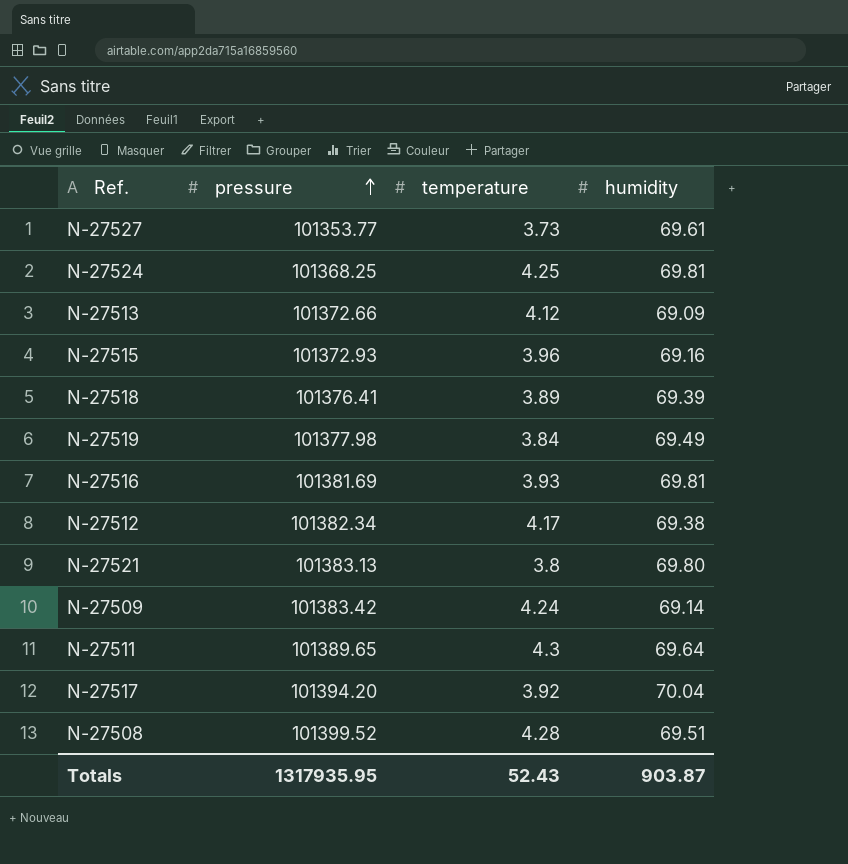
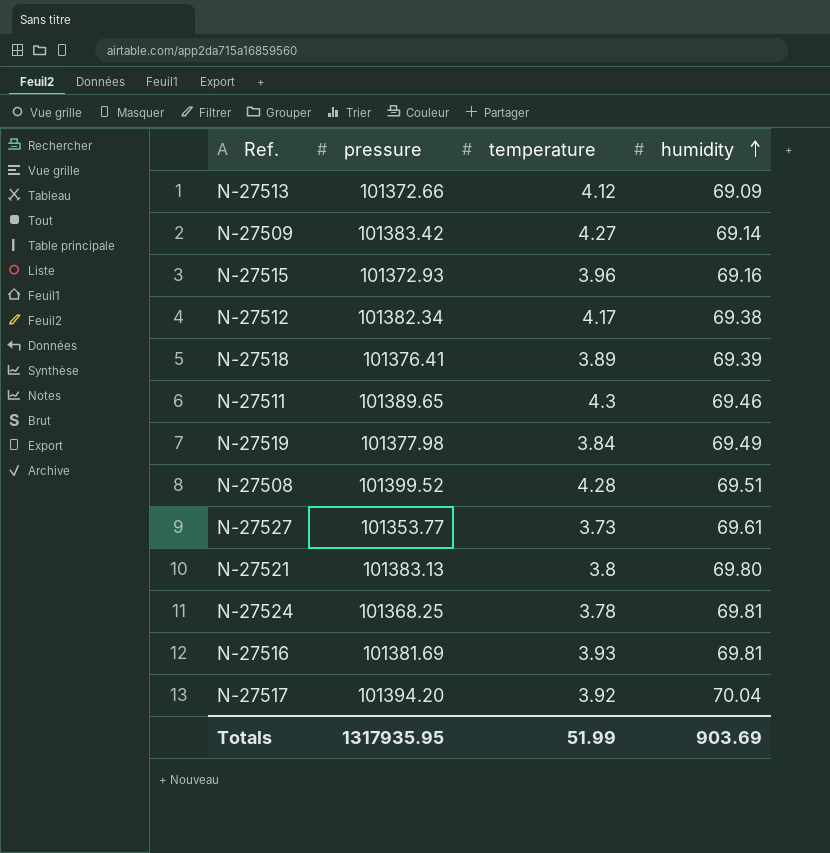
row order: pressure ascending -> humidity ascending
N-27509 | temperature: 4.24 -> 4.27
N-27511 | humidity: 69.64 -> 69.46
N-27524 | temperature: 4.25 -> 3.78
Totals | temperature: 52.43 -> 51.99
Totals | humidity: 903.87 -> 903.69

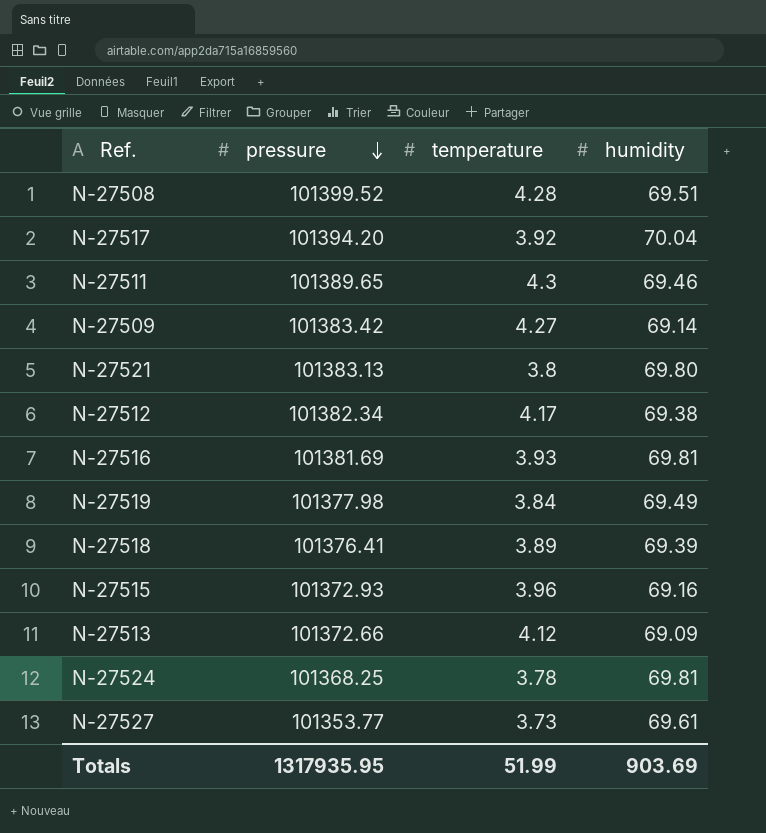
row order: humidity ascending -> pressure descending

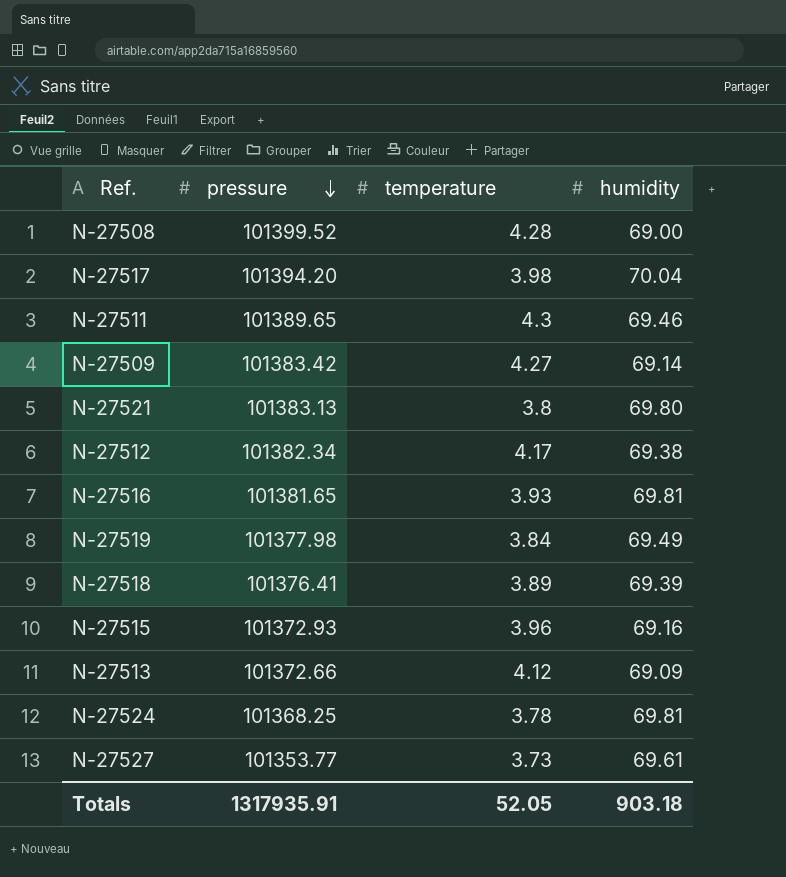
N-27508 | humidity: 69.51 -> 69.00
N-27517 | temperature: 3.92 -> 3.98
N-27516 | pressure: 101381.69 -> 101381.65
Totals | pressure: 1317935.95 -> 1317935.91
Totals | temperature: 51.99 -> 52.05
Totals | humidity: 903.69 -> 903.18

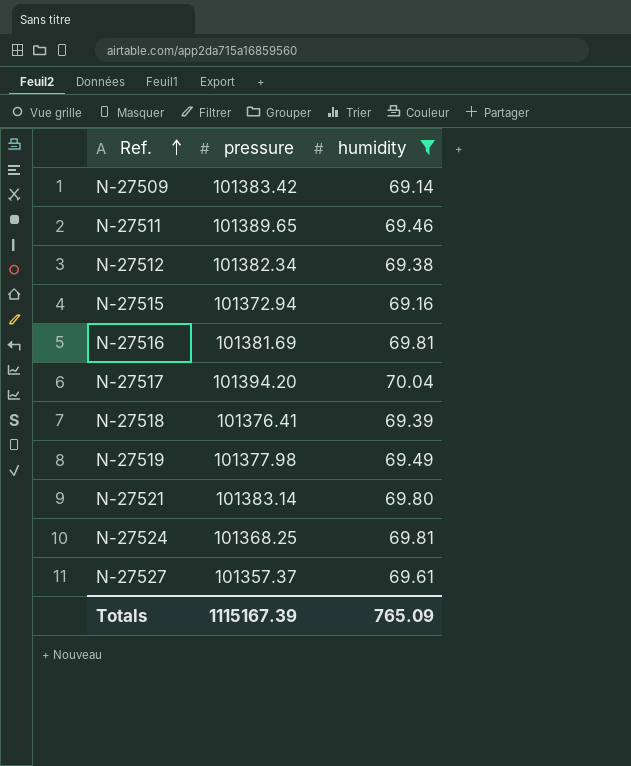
filter: none -> humidity >= 69.14
row order: pressure descending -> Ref. ascending
column temperature | position: 3 -> none
N-27515 | pressure: 101372.93 -> 101372.94
N-27516 | pressure: 101381.65 -> 101381.69
N-27521 | pressure: 101383.13 -> 101383.14
N-27527 | pressure: 101353.77 -> 101357.37
Totals | pressure: 1317935.91 -> 1115167.39
Totals | humidity: 903.18 -> 765.09

